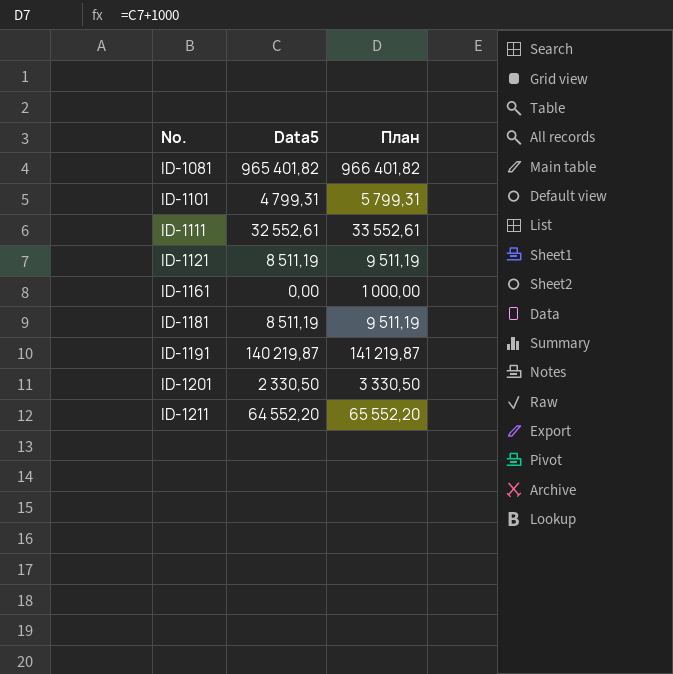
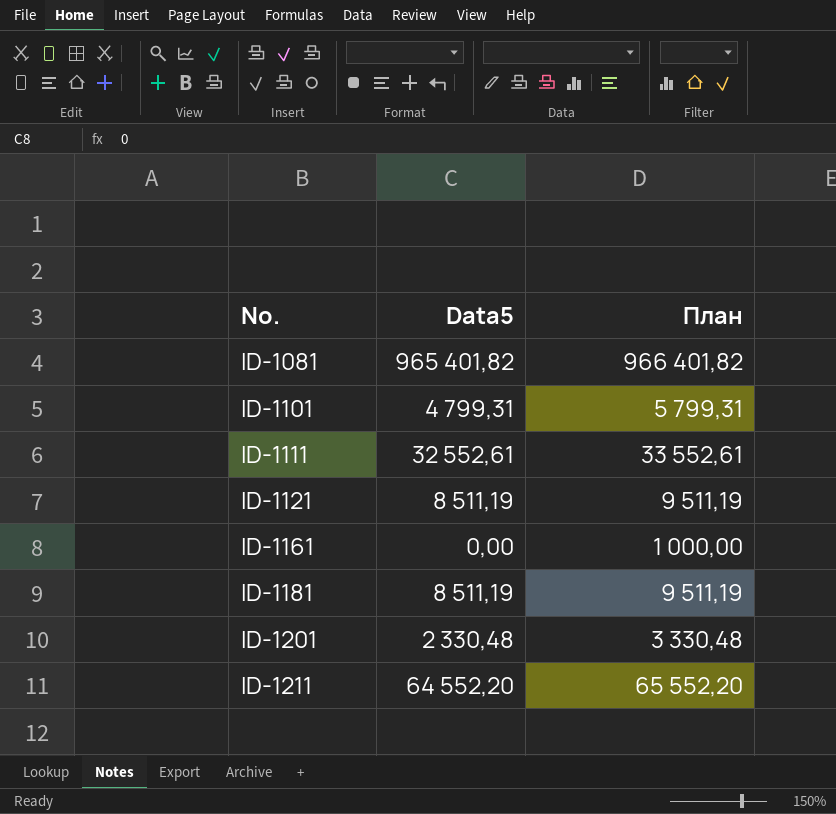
row ID-1191: 140 219,87 | 141 219,87 -> none
ID-1201 | Data5: 2 330,50 -> 2 330,48
ID-1201 | План: 3 330,50 -> 3 330,48

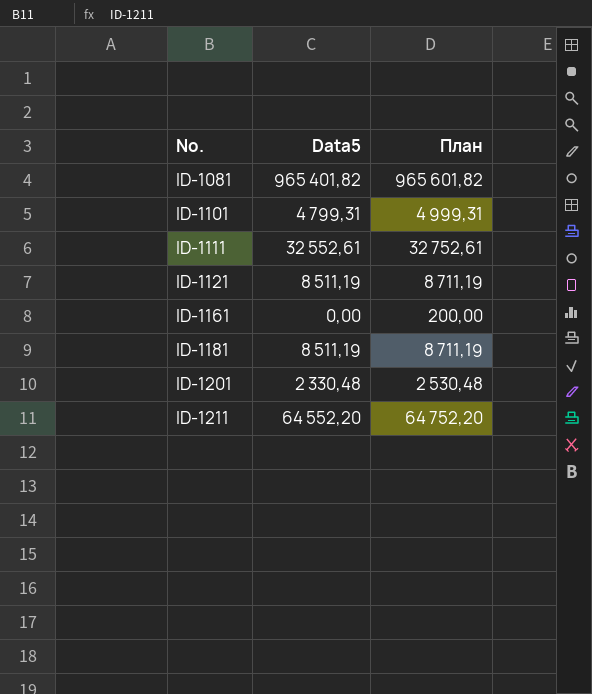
column План | formula: [Data5] + 1000 -> [Data5] + 200

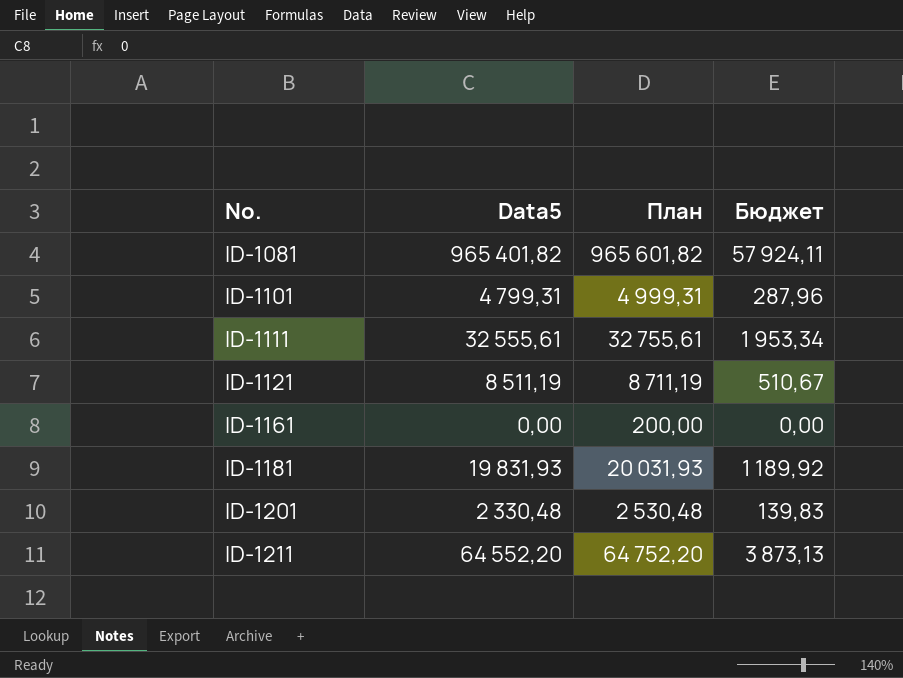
column Бюджет | formula: none -> [Data5] * 0,06
ID-1111 | Data5: 32 552,61 -> 32 555,61
ID-1111 | План: 32 752,61 -> 32 755,61
ID-1181 | Data5: 8 511,19 -> 19 831,93
ID-1181 | План: 8 711,19 -> 20 031,93

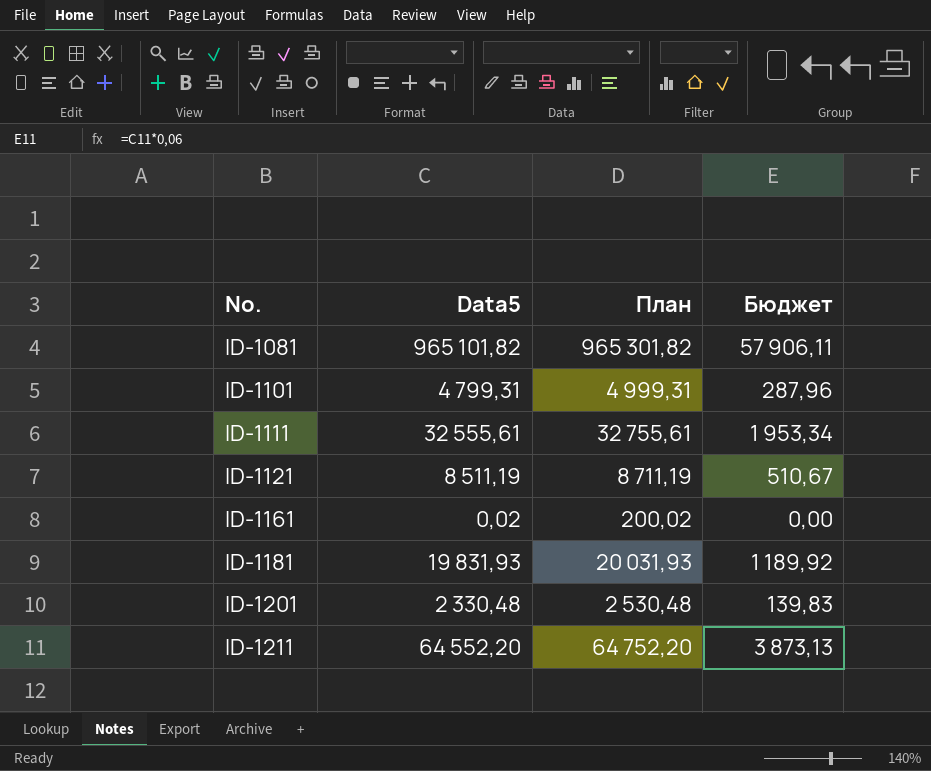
ID-1081 | Data5: 965 401,82 -> 965 101,82
ID-1081 | План: 965 601,82 -> 965 301,82
ID-1081 | Бюджет: 57 924,11 -> 57 906,11
ID-1161 | Data5: 0,00 -> 0,02
ID-1161 | План: 200,00 -> 200,02

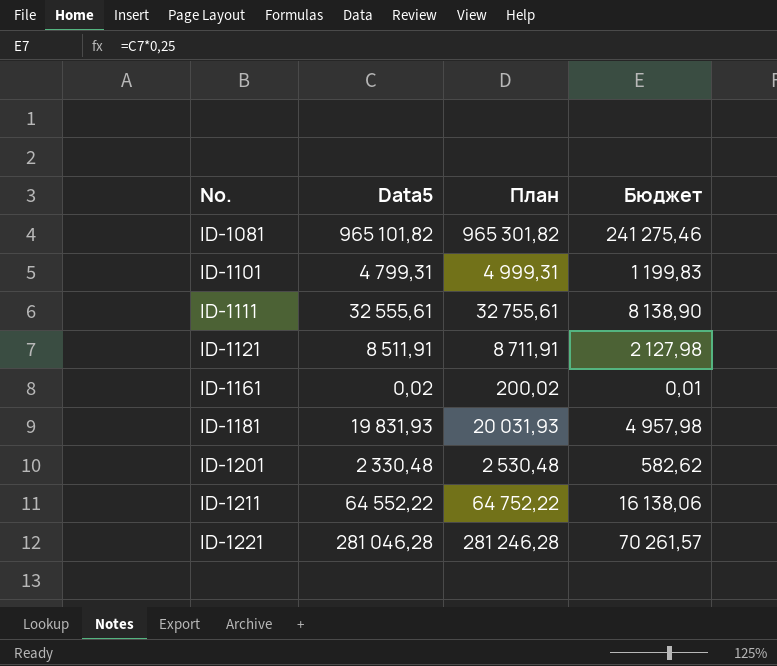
column Бюджет | formula: [Data5] * 0,06 -> [Data5] * 0,25
ID-1121 | Data5: 8 511,19 -> 8 511,91
ID-1121 | План: 8 711,19 -> 8 711,91
ID-1211 | Data5: 64 552,20 -> 64 552,22
ID-1211 | План: 64 752,20 -> 64 752,22
row ID-1221: none -> 281 046,28 | 281 246,28 | 70 261,57

